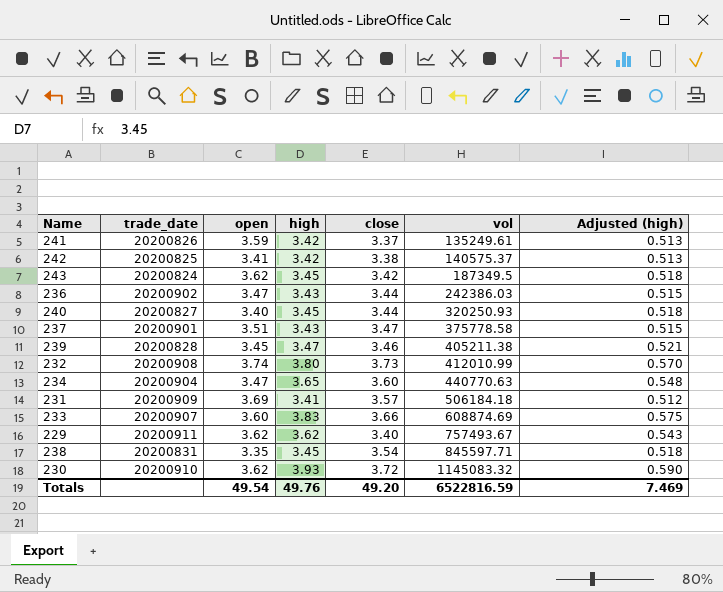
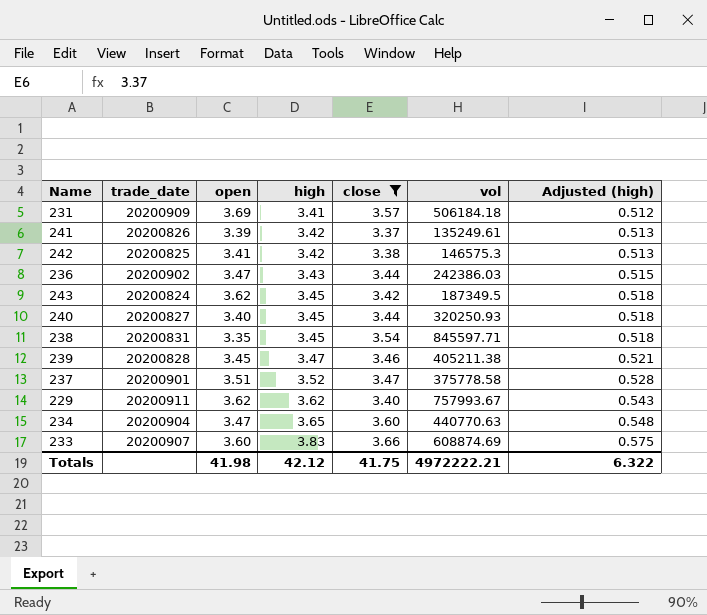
filter: none -> close <= 3.66
row order: vol ascending -> high ascending
241 | open: 3.59 -> 3.39
242 | vol: 140575.37 -> 146575.3
237 | high: 3.43 -> 3.52
237 | Adjusted (high): 0.515 -> 0.528
229 | vol: 757493.67 -> 757993.67
Totals | open: 49.54 -> 41.98
Totals | high: 49.76 -> 42.12
Totals | close: 49.20 -> 41.75
Totals | vol: 6522816.59 -> 4972222.21
Totals | Adjusted (high): 7.469 -> 6.322

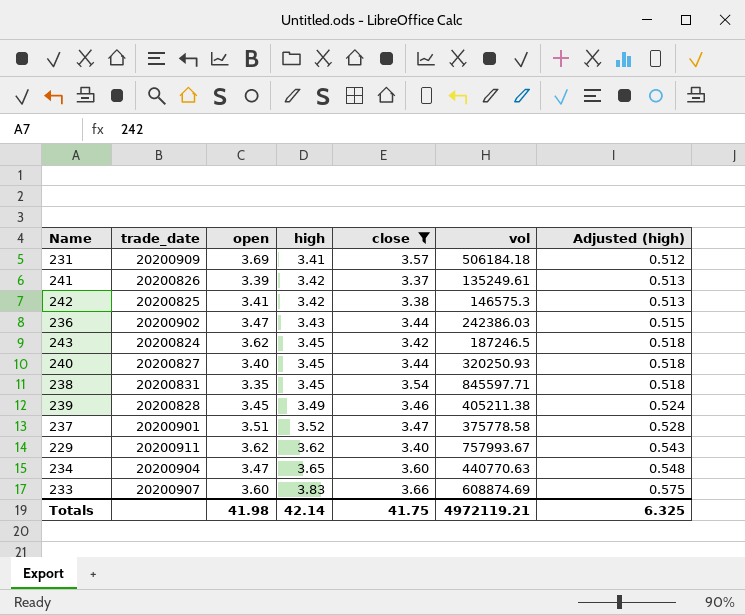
243 | vol: 187349.5 -> 187246.5
239 | high: 3.47 -> 3.49
239 | Adjusted (high): 0.521 -> 0.524
Totals | high: 42.12 -> 42.14
Totals | vol: 4972222.21 -> 4972119.21
Totals | Adjusted (high): 6.322 -> 6.325

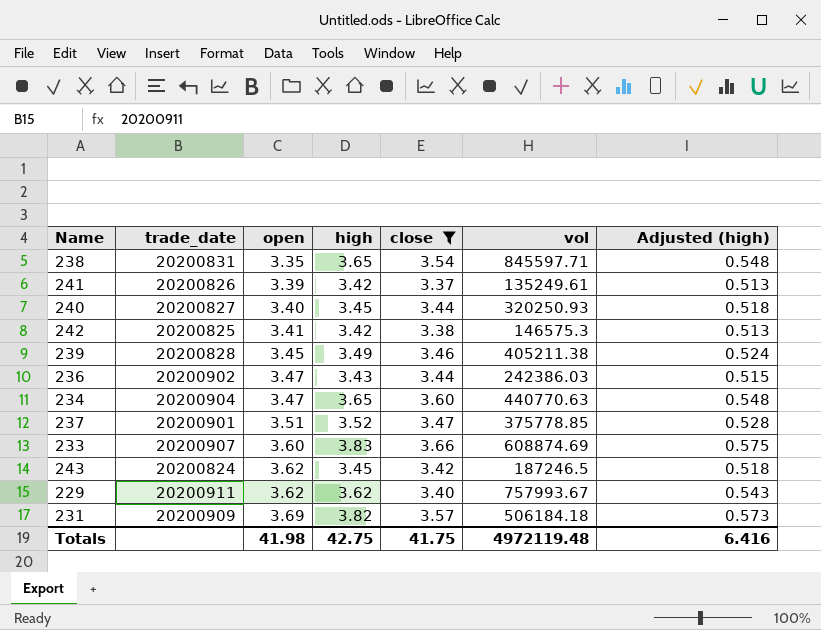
row order: high ascending -> open ascending
238 | high: 3.45 -> 3.65
238 | Adjusted (high): 0.518 -> 0.548
237 | vol: 375778.58 -> 375778.85
231 | high: 3.41 -> 3.82
231 | Adjusted (high): 0.512 -> 0.573
Totals | high: 42.14 -> 42.75
Totals | vol: 4972119.21 -> 4972119.48
Totals | Adjusted (high): 6.325 -> 6.416

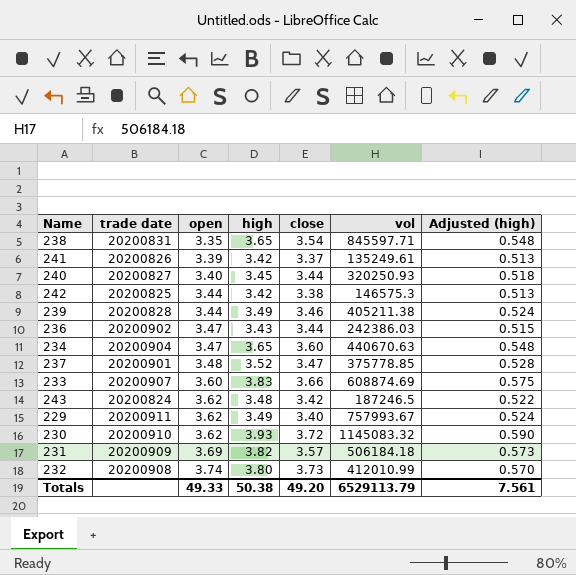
filter: close <= 3.66 -> none
column name: trade_date -> trade date
242 | open: 3.41 -> 3.44
239 | open: 3.45 -> 3.44
234 | vol: 440770.63 -> 440670.63
237 | open: 3.51 -> 3.48
243 | high: 3.45 -> 3.48
243 | Adjusted (high): 0.518 -> 0.522
229 | high: 3.62 -> 3.49
229 | Adjusted (high): 0.543 -> 0.524
Totals | open: 41.98 -> 49.33
Totals | high: 42.75 -> 50.38
Totals | close: 41.75 -> 49.20
Totals | vol: 4972119.48 -> 6529113.79
Totals | Adjusted (high): 6.416 -> 7.561

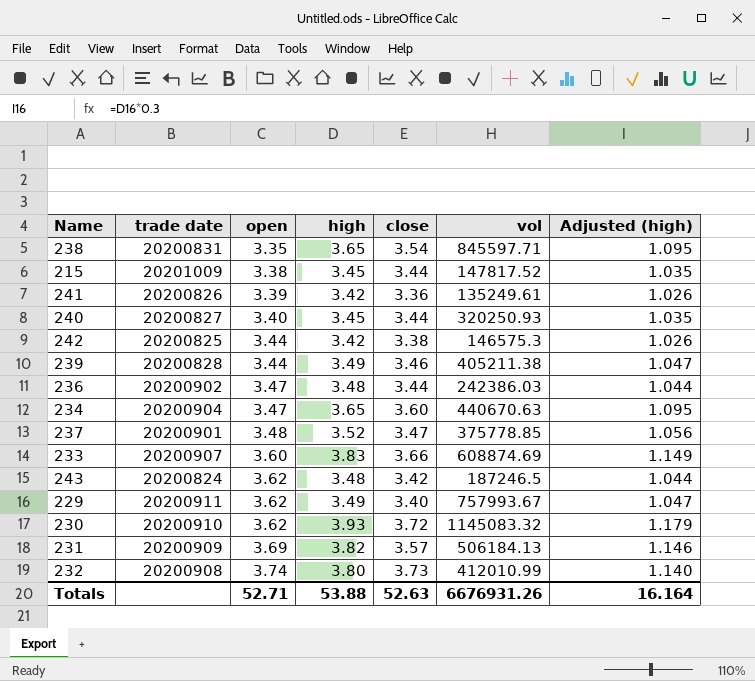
column Adjusted (high) | formula: [high] * 0.15 -> [high] * 0.3
row 215: none -> 20201009 | 3.38 | 3.45 | 3.44 | 147817.52 | 1.035
241 | close: 3.37 -> 3.36
236 | high: 3.43 -> 3.48
231 | vol: 506184.18 -> 506184.13
Totals | open: 49.33 -> 52.71
Totals | high: 50.38 -> 53.88
Totals | close: 49.20 -> 52.63
Totals | vol: 6529113.79 -> 6676931.26
Totals | Adjusted (high): 7.561 -> 16.164

